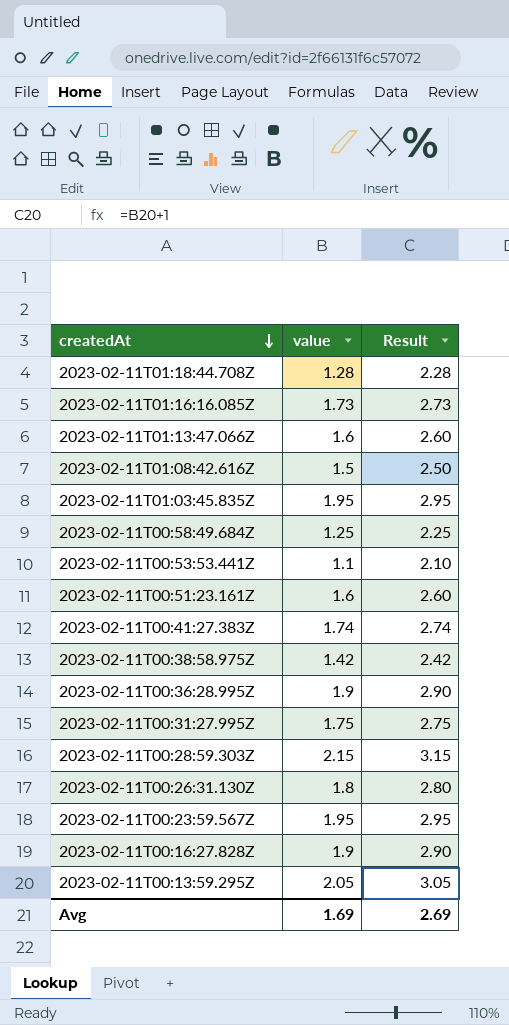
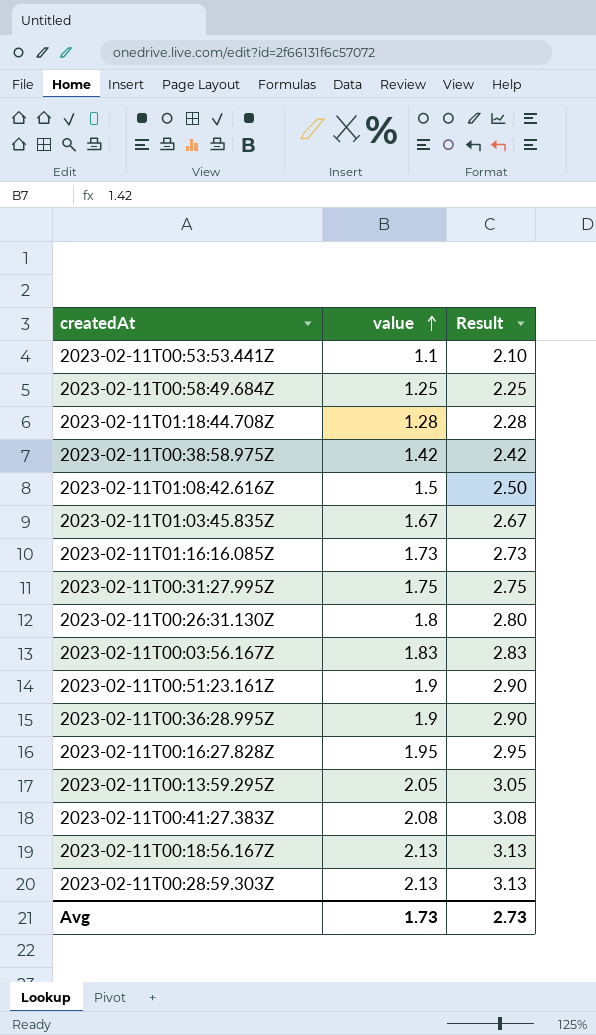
row order: createdAt descending -> value ascending
row 2023-02-11T01:13:47.066Z: 1.6 | 2.60 -> none
row 2023-02-11T00:23:59.567Z: 1.95 | 2.95 -> none
2023-02-11T01:03:45.835Z | value: 1.95 -> 1.67
2023-02-11T01:03:45.835Z | Result: 2.95 -> 2.67
row 2023-02-11T00:03:56.167Z: none -> 1.83 | 2.83
2023-02-11T00:51:23.161Z | value: 1.6 -> 1.9
2023-02-11T00:51:23.161Z | Result: 2.60 -> 2.90
2023-02-11T00:16:27.828Z | value: 1.9 -> 1.95
2023-02-11T00:16:27.828Z | Result: 2.90 -> 2.95
2023-02-11T00:41:27.383Z | value: 1.74 -> 2.08
2023-02-11T00:41:27.383Z | Result: 2.74 -> 3.08
row 2023-02-11T00:18:56.167Z: none -> 2.13 | 3.13
2023-02-11T00:28:59.303Z | value: 2.15 -> 2.13
2023-02-11T00:28:59.303Z | Result: 3.15 -> 3.13
Avg | value: 1.69 -> 1.73
Avg | Result: 2.69 -> 2.73

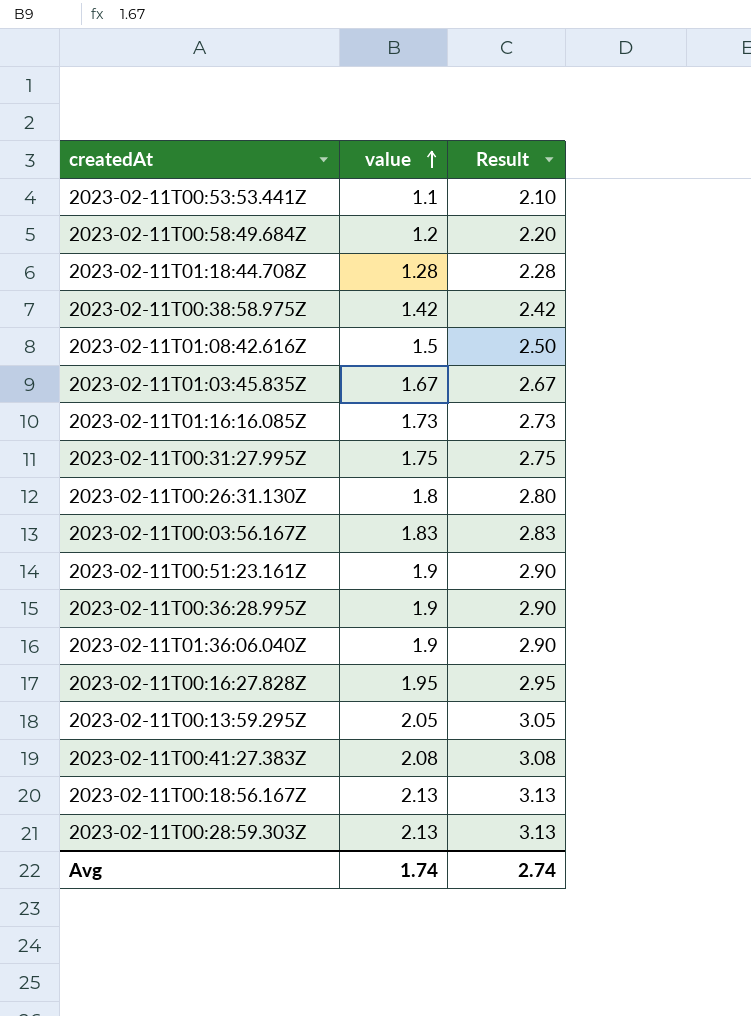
2023-02-11T00:58:49.684Z | value: 1.25 -> 1.2
2023-02-11T00:58:49.684Z | Result: 2.25 -> 2.20
row 2023-02-11T01:36:06.040Z: none -> 1.9 | 2.90
Avg | value: 1.73 -> 1.74
Avg | Result: 2.73 -> 2.74

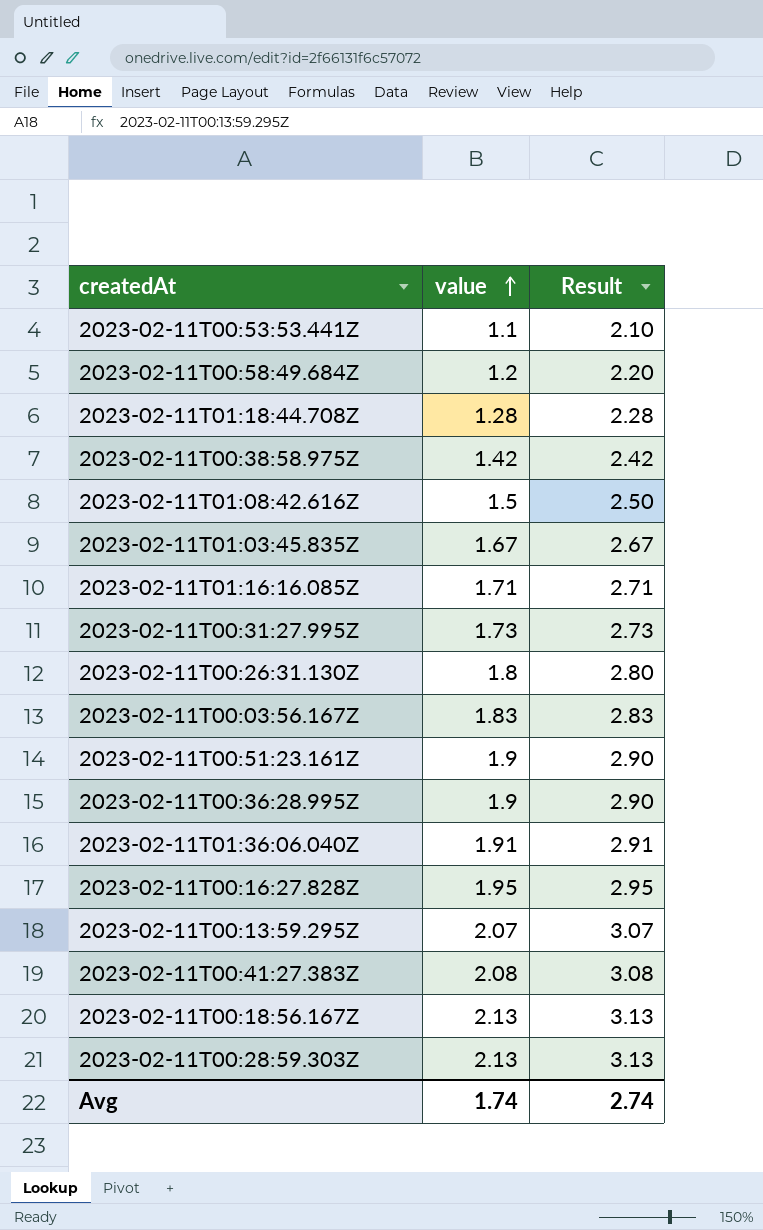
2023-02-11T01:16:16.085Z | value: 1.73 -> 1.71
2023-02-11T01:16:16.085Z | Result: 2.73 -> 2.71
2023-02-11T00:31:27.995Z | value: 1.75 -> 1.73
2023-02-11T00:31:27.995Z | Result: 2.75 -> 2.73
2023-02-11T01:36:06.040Z | value: 1.9 -> 1.91
2023-02-11T01:36:06.040Z | Result: 2.90 -> 2.91
2023-02-11T00:13:59.295Z | value: 2.05 -> 2.07
2023-02-11T00:13:59.295Z | Result: 3.05 -> 3.07

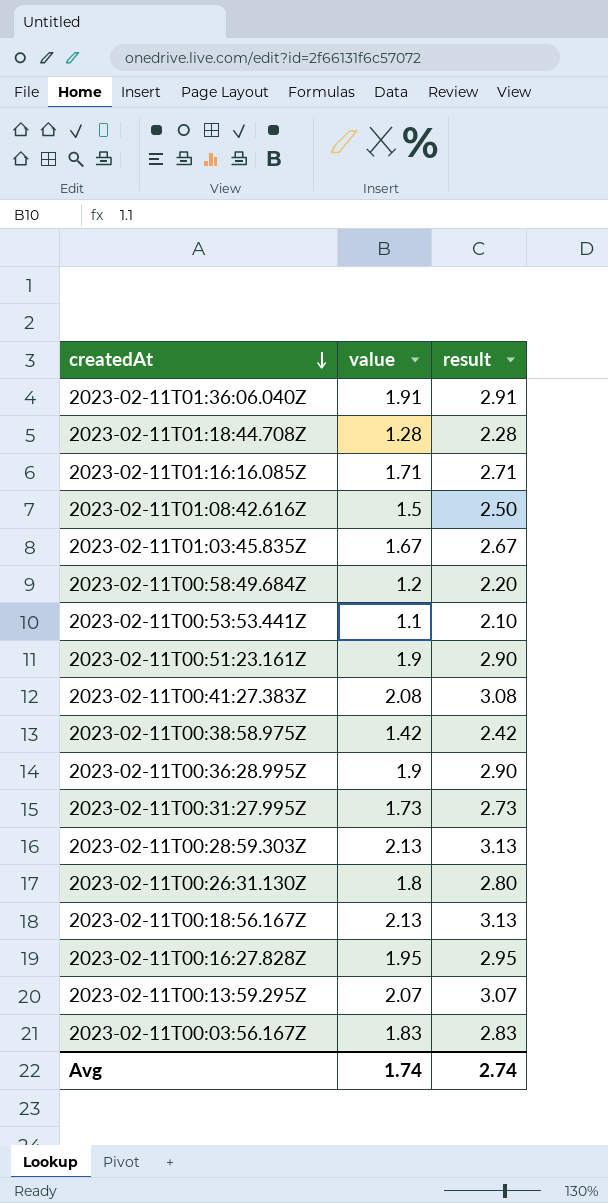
row order: value ascending -> createdAt descending
column name: Result -> result

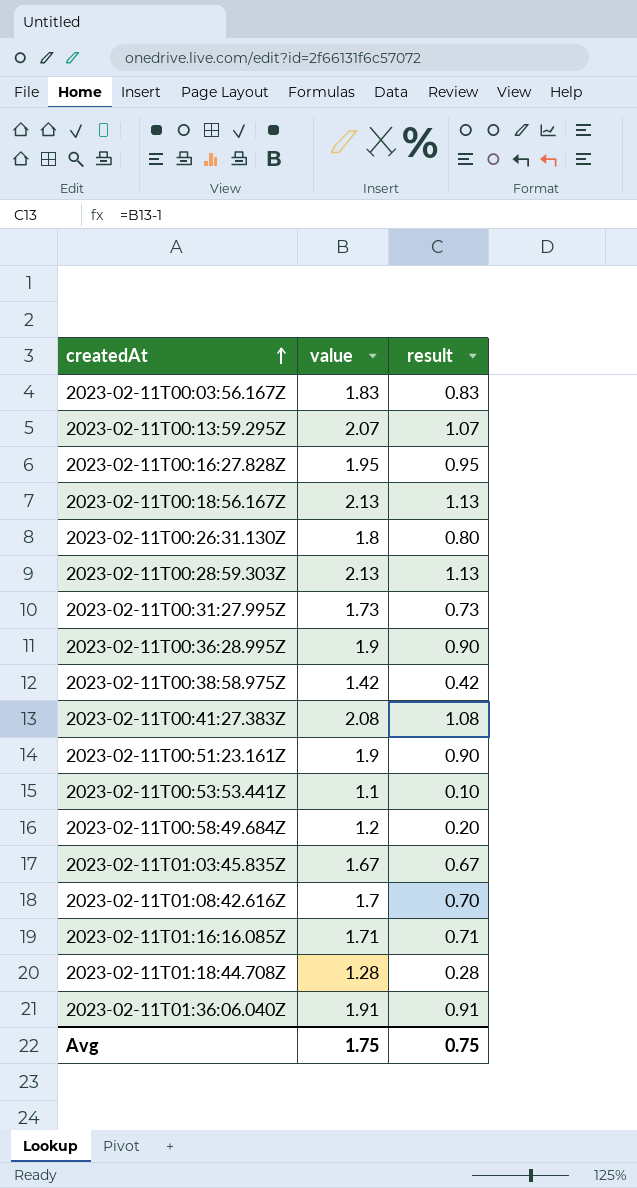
row order: createdAt descending -> createdAt ascending
column result | formula: [value] + 1 -> [value] - 1
2023-02-11T01:08:42.616Z | value: 1.5 -> 1.7
Avg | value: 1.74 -> 1.75
Avg | result: 2.74 -> 0.75

